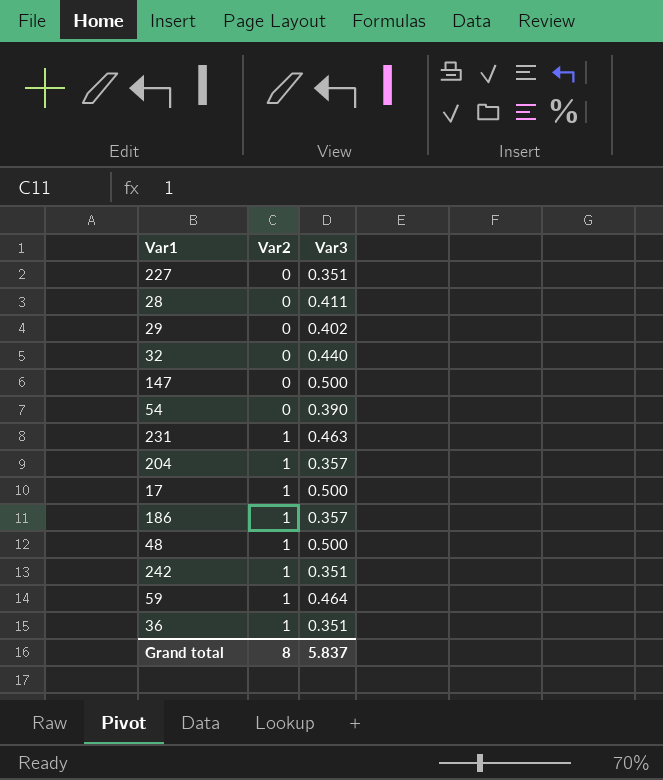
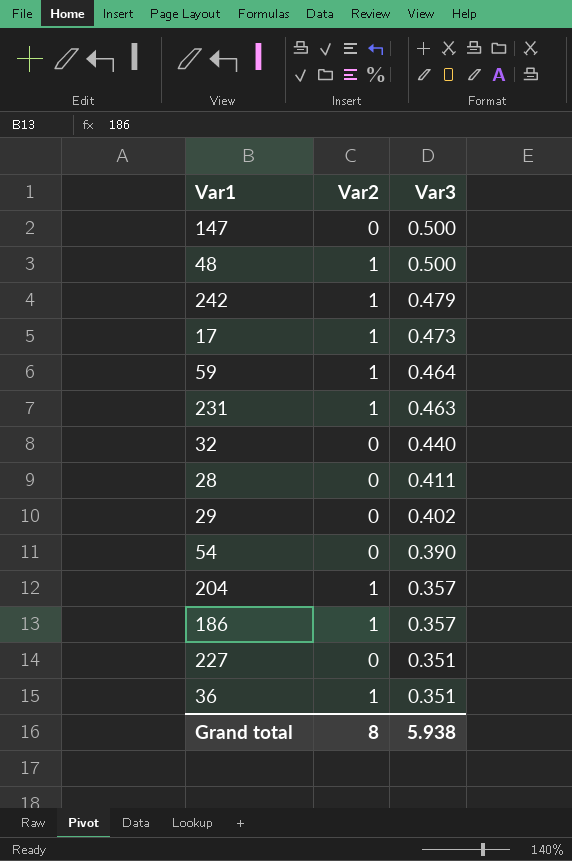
row order: Var2 ascending -> Var3 descending
242 | Var3: 0.351 -> 0.479
17 | Var3: 0.500 -> 0.473
Grand total | Var3: 5.837 -> 5.938

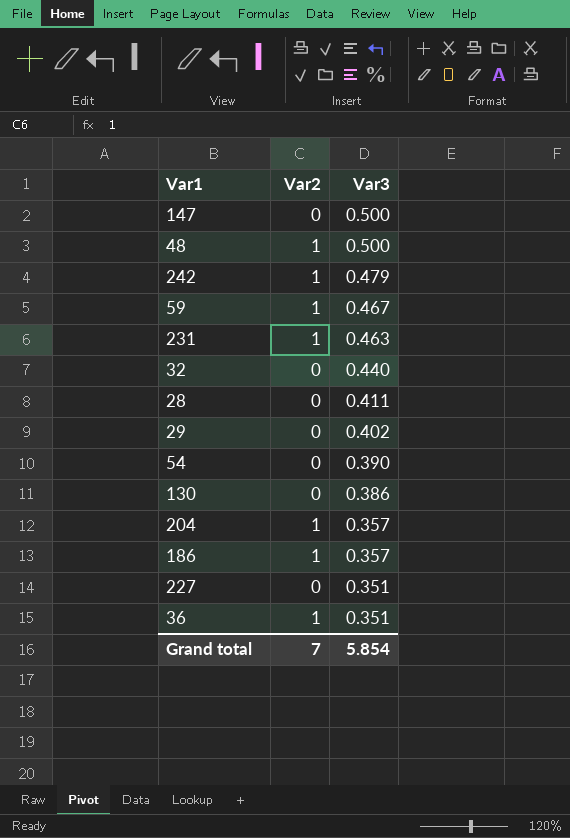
row 17: 1 | 0.473 -> none
59 | Var3: 0.464 -> 0.467
row 130: none -> 0 | 0.386
Grand total | Var2: 8 -> 7
Grand total | Var3: 5.938 -> 5.854

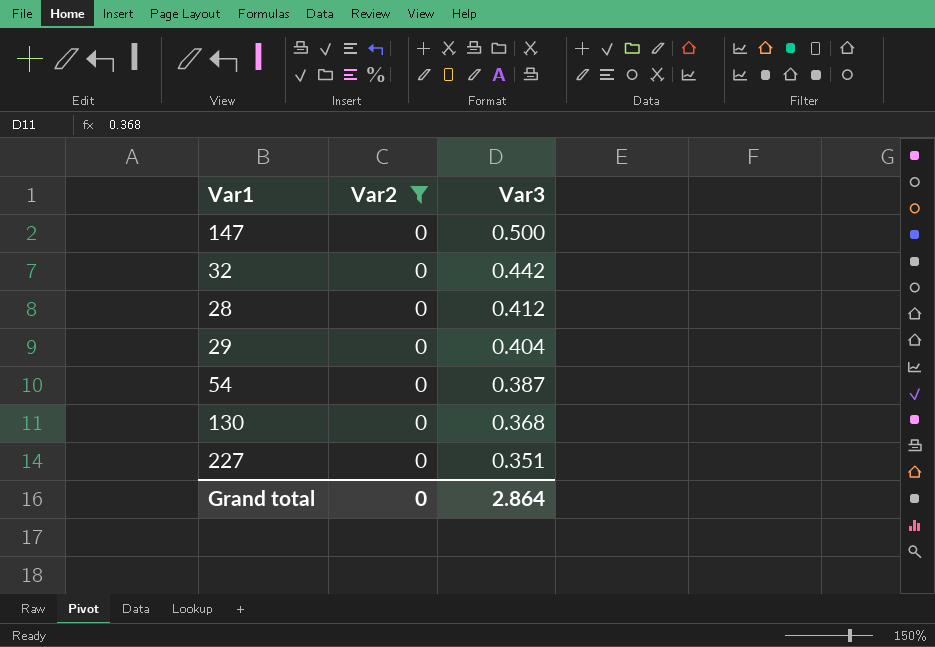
filter: none -> Var2 = 0
32 | Var3: 0.440 -> 0.442
28 | Var3: 0.411 -> 0.412
29 | Var3: 0.402 -> 0.404
54 | Var3: 0.390 -> 0.387
130 | Var3: 0.386 -> 0.368
Grand total | Var2: 7 -> 0
Grand total | Var3: 5.854 -> 2.864

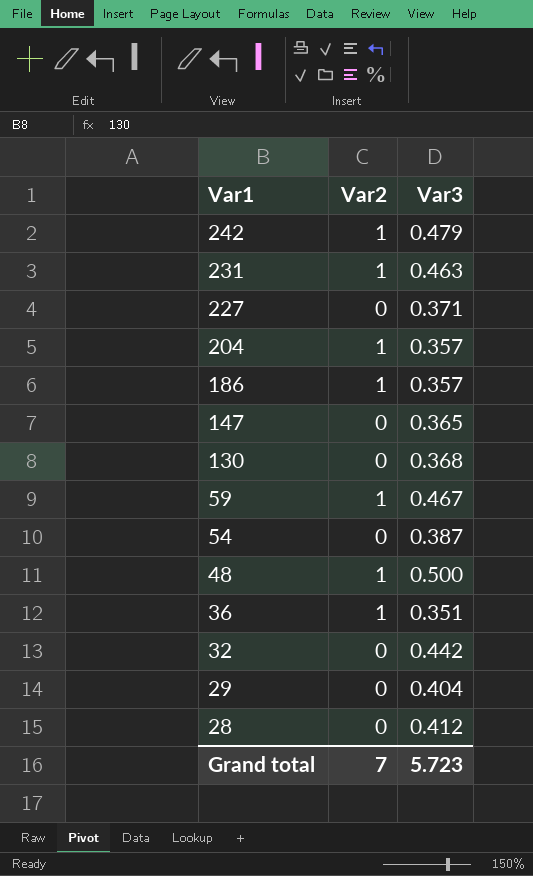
filter: Var2 = 0 -> none
row order: Var3 descending -> Var1 descending
227 | Var3: 0.351 -> 0.371
147 | Var3: 0.500 -> 0.365
Grand total | Var2: 0 -> 7
Grand total | Var3: 2.864 -> 5.723

